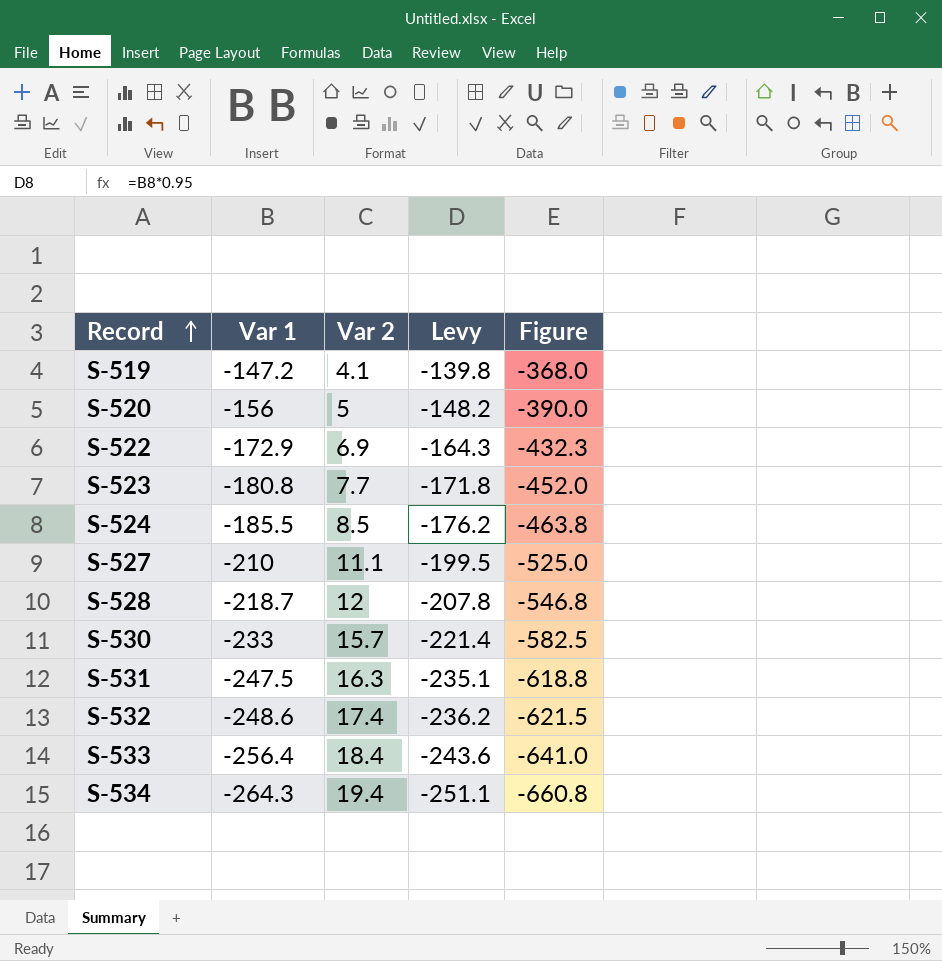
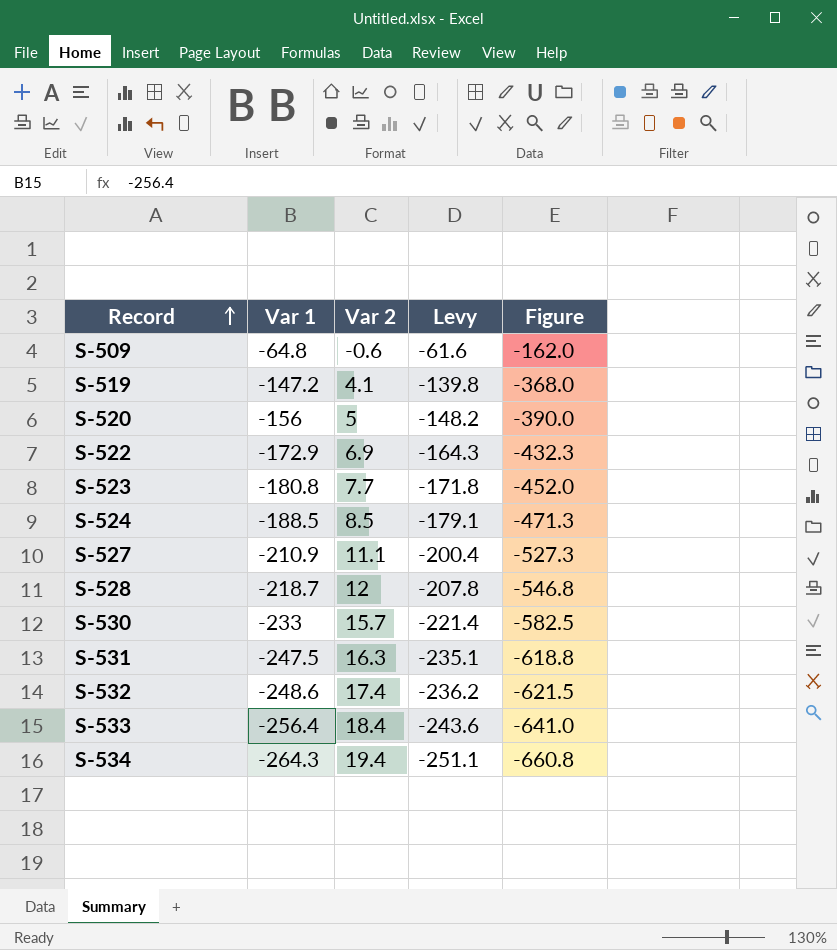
row S-509: none -> -64.8 | -0.6 | -61.6 | -162.0
S-524 | Var 1: -185.5 -> -188.5
S-524 | Levy: -176.2 -> -179.1
S-524 | Figure: -463.8 -> -471.3
S-527 | Var 1: -210 -> -210.9
S-527 | Levy: -199.5 -> -200.4
S-527 | Figure: -525.0 -> -527.3

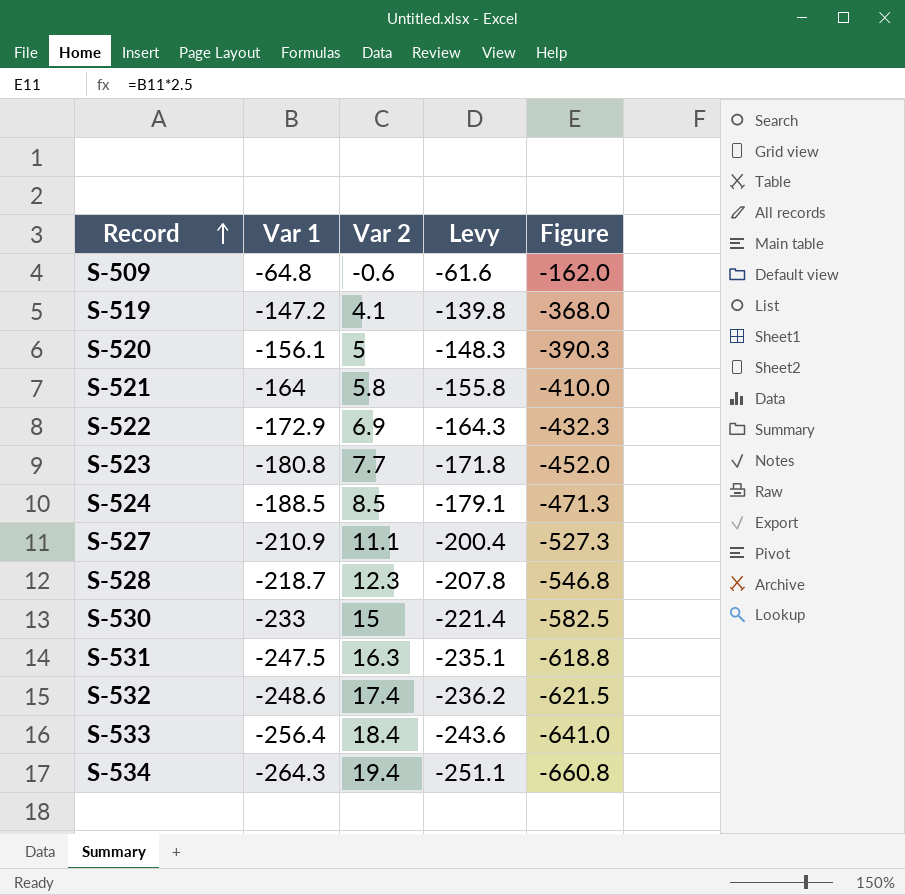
S-520 | Var 1: -156 -> -156.1
S-520 | Levy: -148.2 -> -148.3
S-520 | Figure: -390.0 -> -390.3
row S-521: none -> -164 | 5.8 | -155.8 | -410.0
S-528 | Var 2: 12 -> 12.3
S-530 | Var 2: 15.7 -> 15

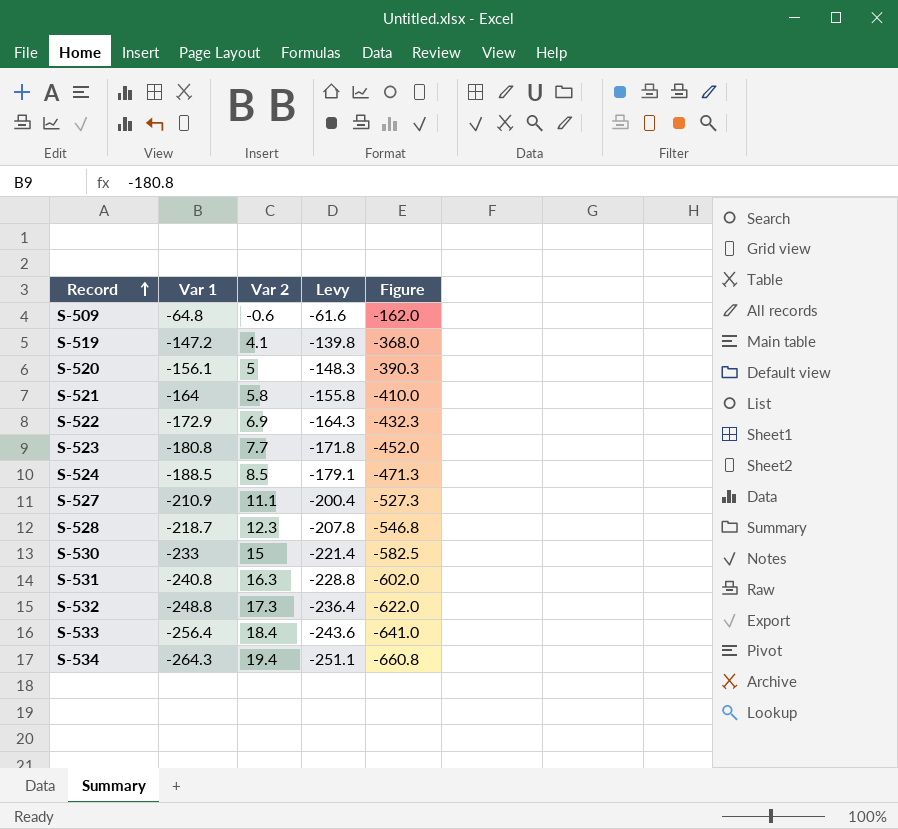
S-531 | Var 1: -247.5 -> -240.8
S-531 | Levy: -235.1 -> -228.8
S-531 | Figure: -618.8 -> -602.0
S-532 | Var 1: -248.6 -> -248.8
S-532 | Var 2: 17.4 -> 17.3
S-532 | Levy: -236.2 -> -236.4
S-532 | Figure: -621.5 -> -622.0

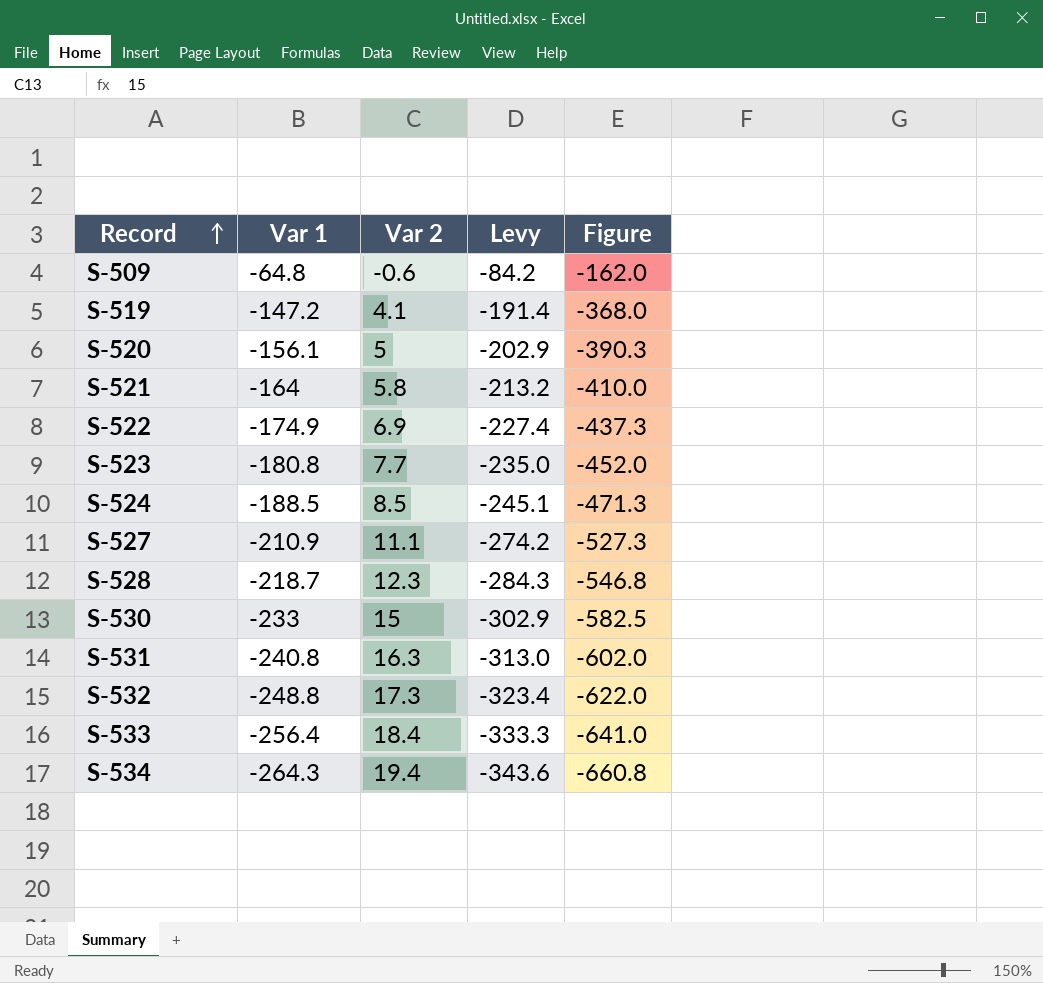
column Levy | formula: [Var 1] * 0.95 -> [Var 1] * 1.3
S-522 | Var 1: -172.9 -> -174.9
S-522 | Figure: -432.3 -> -437.3

